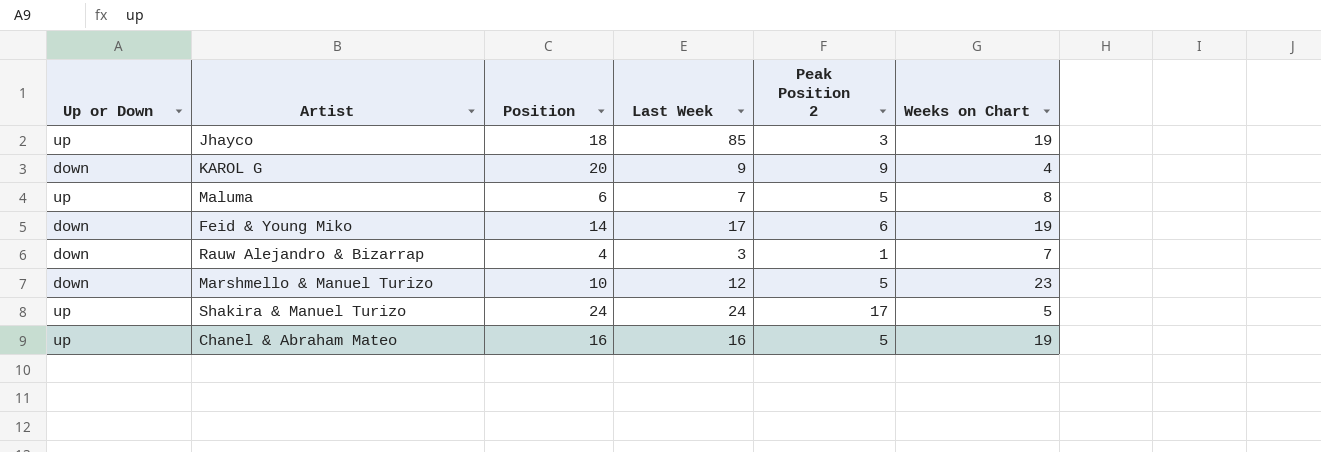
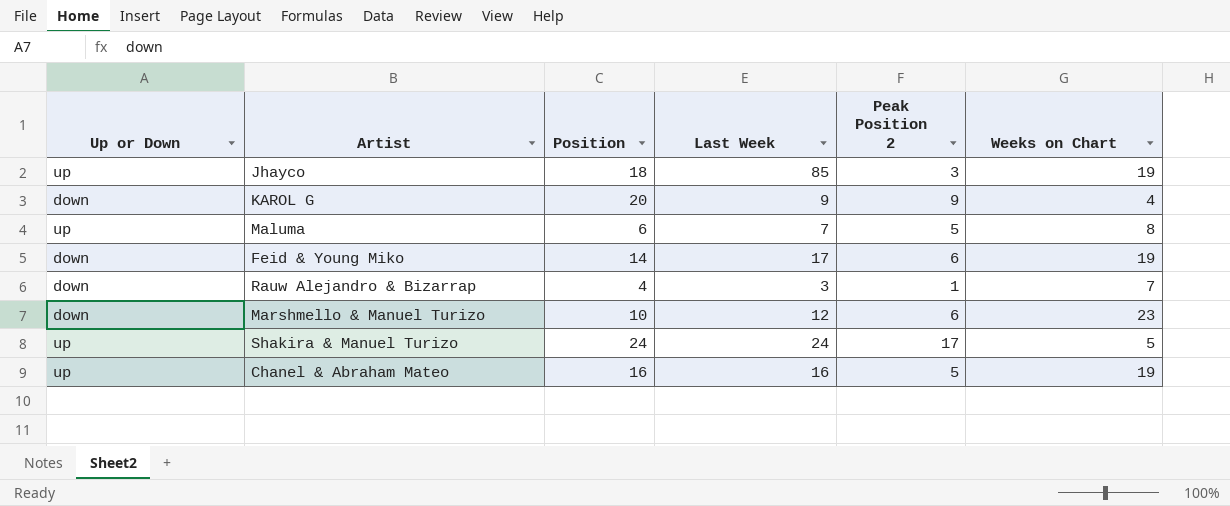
Marshmello & Manuel Turizo | Peak Position 2: 5 -> 6

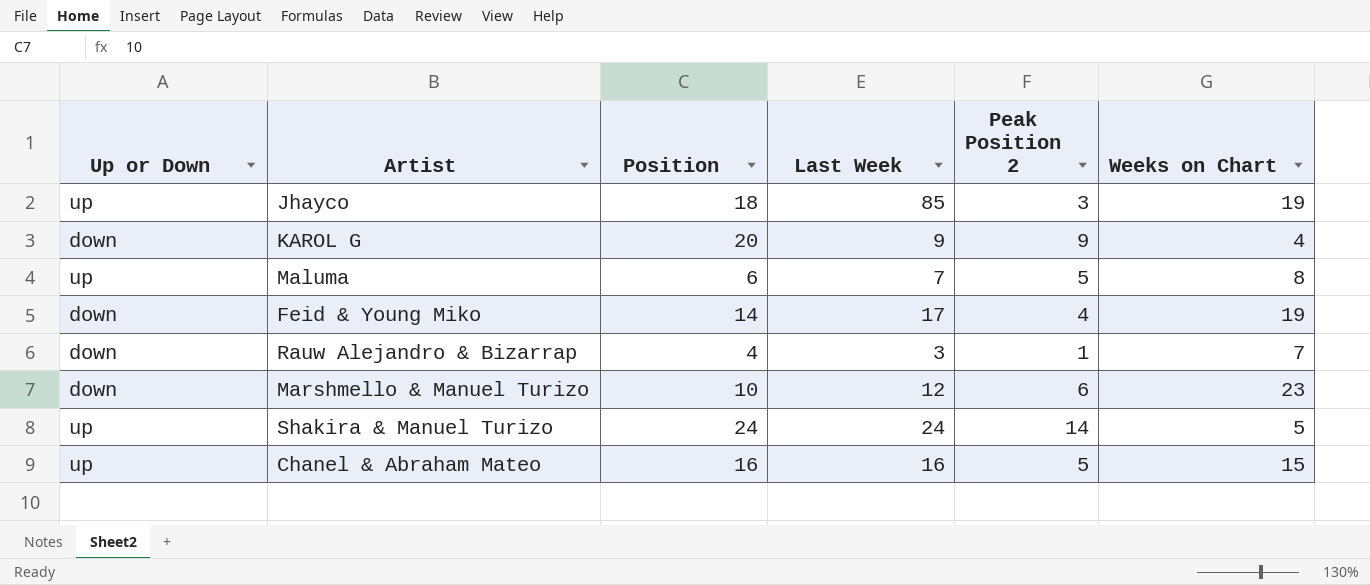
Feid & Young Miko | Peak Position 2: 6 -> 4
Shakira & Manuel Turizo | Peak Position 2: 17 -> 14
Chanel & Abraham Mateo | Weeks on Chart: 19 -> 15

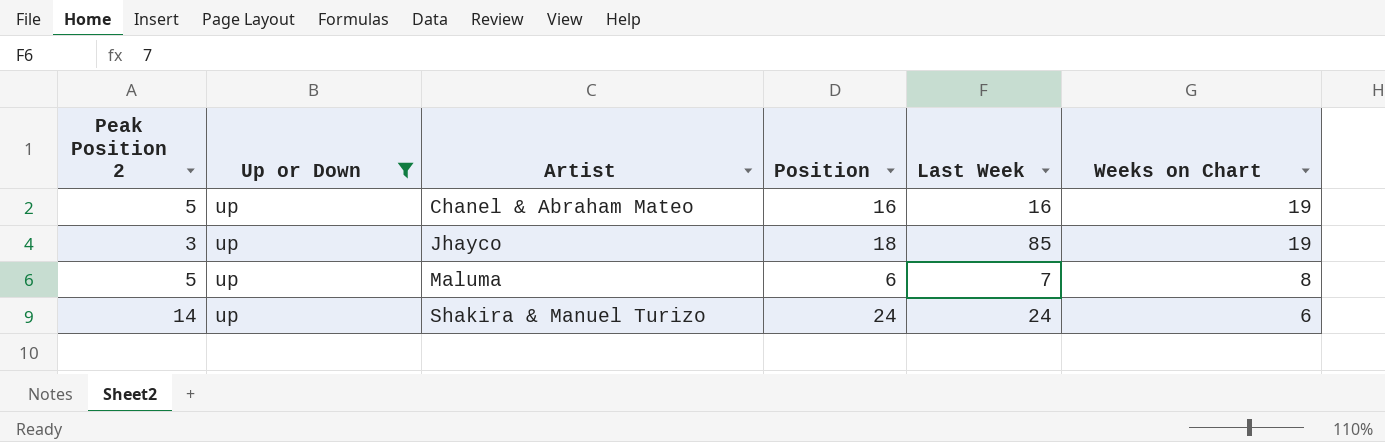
filter: none -> Up or Down = up
row order: none -> Artist ascending
column Peak Position 2 | position: 5 -> 1
Chanel & Abraham Mateo | Weeks on Chart: 15 -> 19
Shakira & Manuel Turizo | Weeks on Chart: 5 -> 6

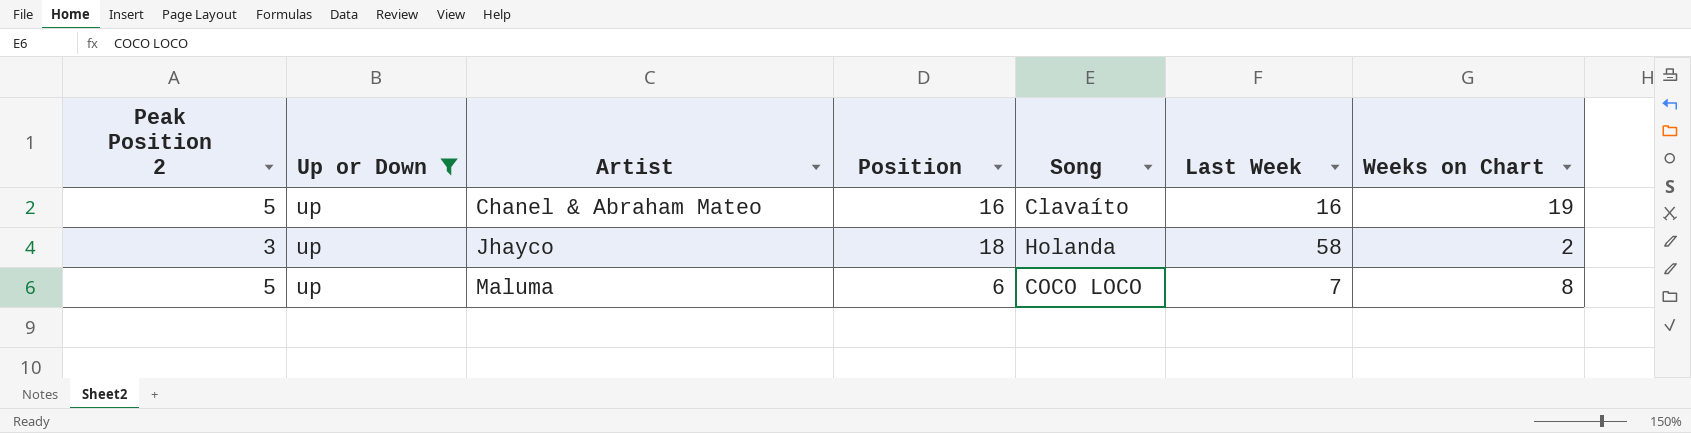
column Song | position: none -> 5
row Shakira & Manuel Turizo: 14 | up | 24 | 24 | 6 -> none
Jhayco | Last Week: 85 -> 58
Jhayco | Weeks on Chart: 19 -> 2

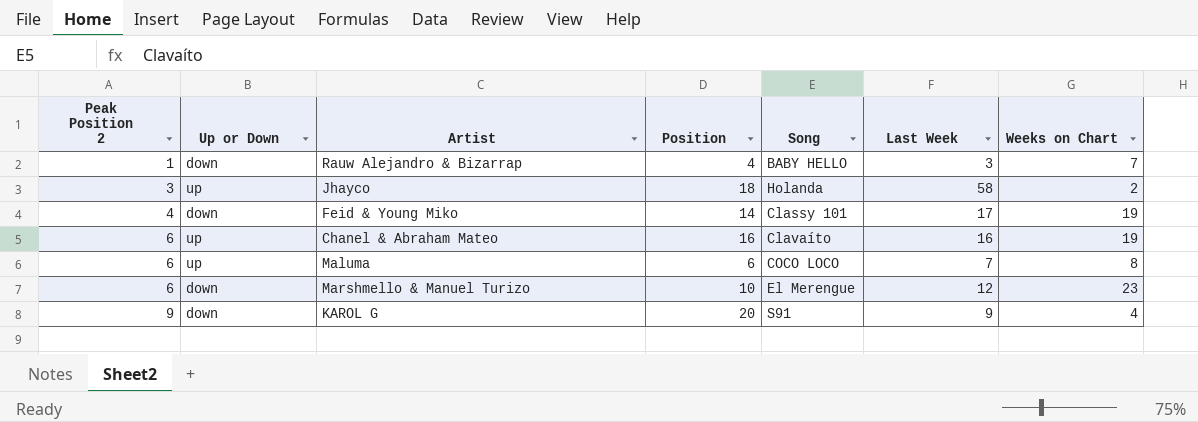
filter: Up or Down = up -> none
row order: Artist ascending -> Peak Position 2 ascending
Chanel & Abraham Mateo | Peak Position 2: 5 -> 6
Maluma | Peak Position 2: 5 -> 6

